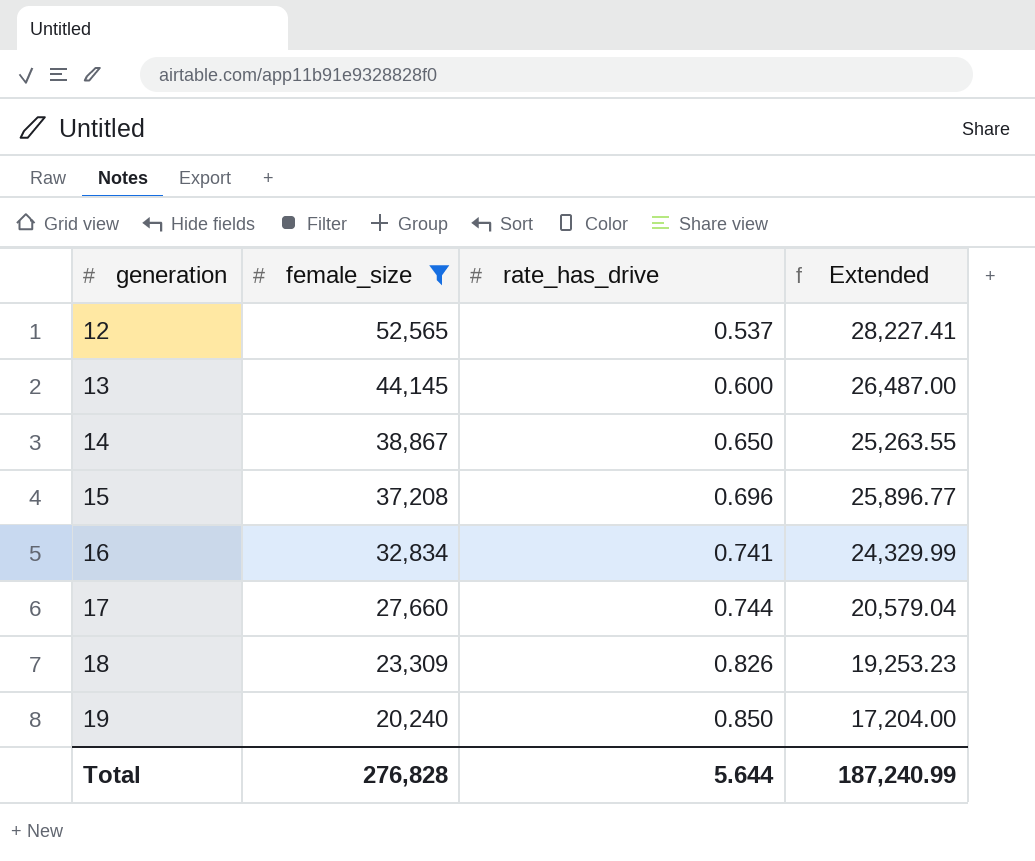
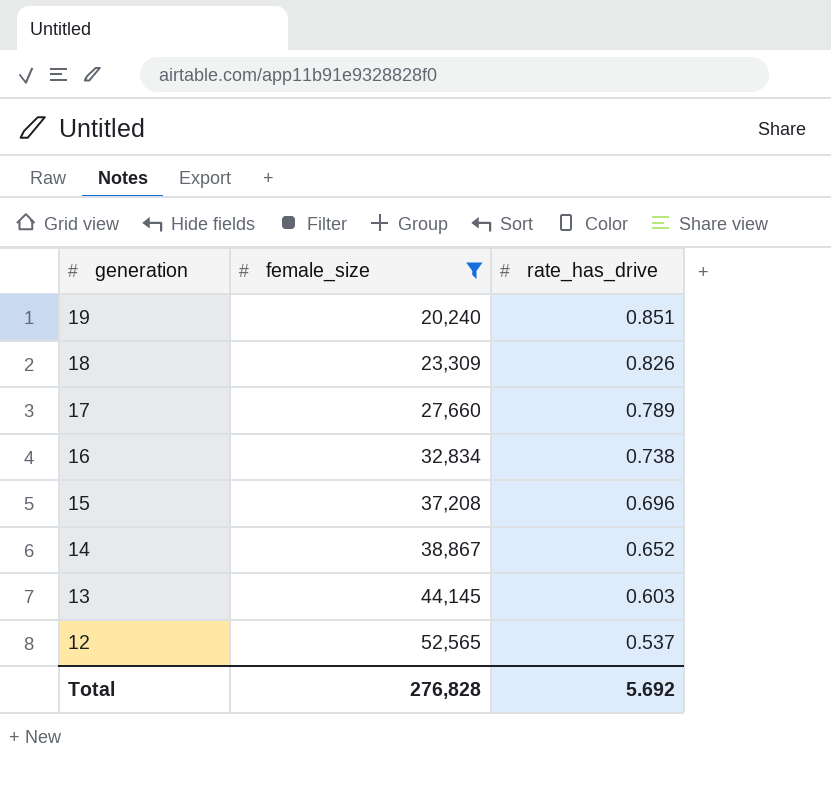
row order: generation ascending -> generation descending
column Extended | formula: [female_size] * [rate_has_drive] -> none
19 | rate_has_drive: 0.850 -> 0.851
17 | rate_has_drive: 0.744 -> 0.789
16 | rate_has_drive: 0.741 -> 0.738
14 | rate_has_drive: 0.650 -> 0.652
13 | rate_has_drive: 0.600 -> 0.603
Total | rate_has_drive: 5.644 -> 5.692

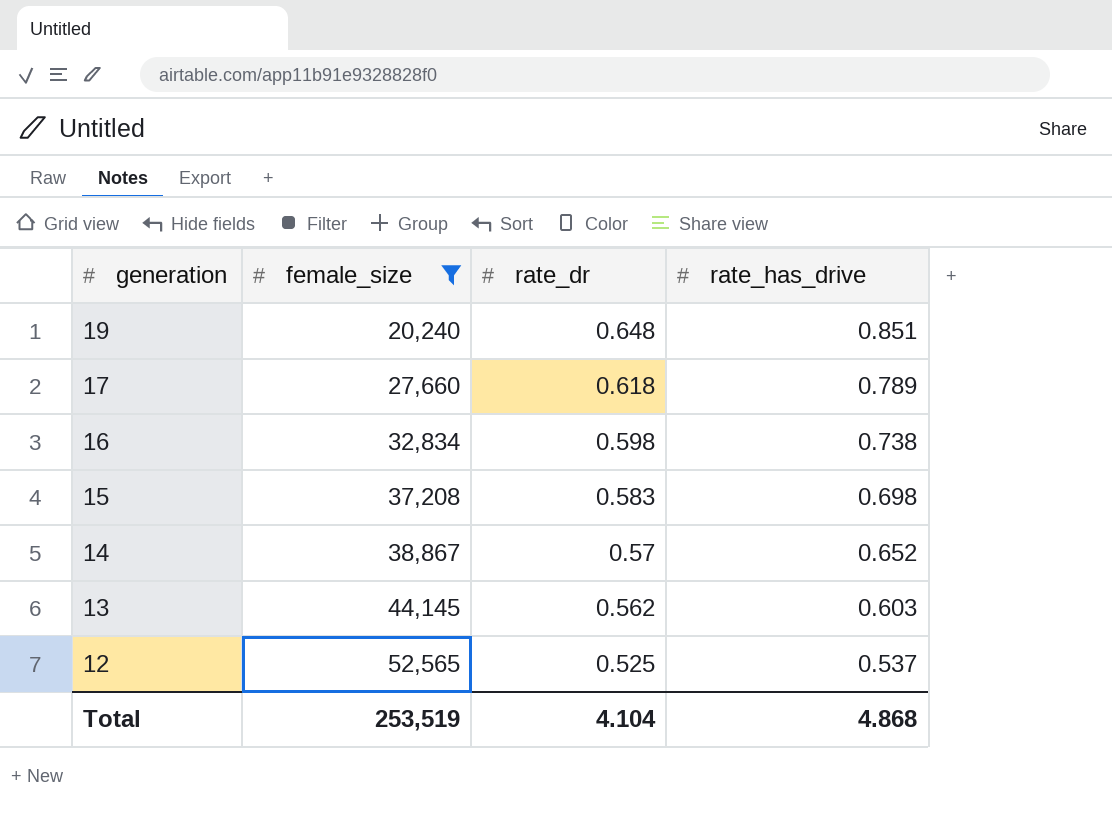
column rate_dr | position: none -> 3
row 18: 23,309 | 0.826 -> none
15 | rate_has_drive: 0.696 -> 0.698
Total | female_size: 276,828 -> 253,519
Total | rate_has_drive: 5.692 -> 4.868

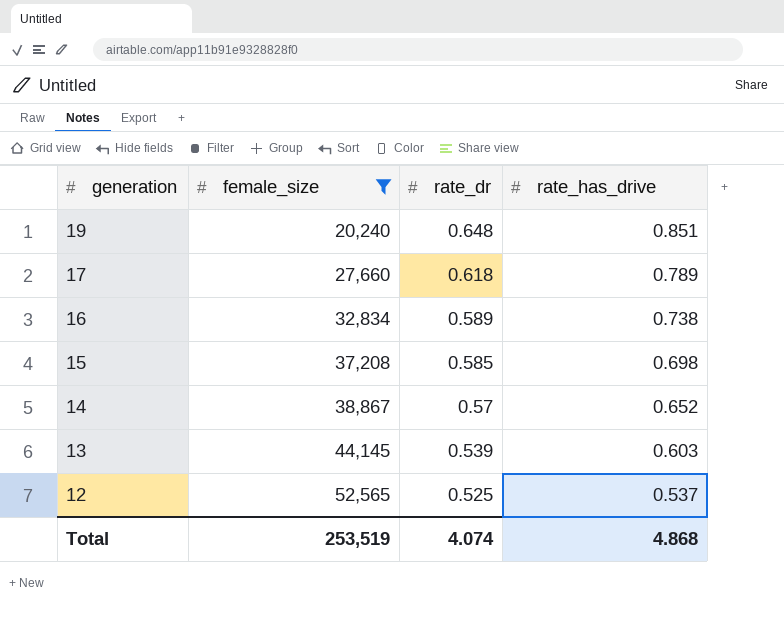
16 | rate_dr: 0.598 -> 0.589
15 | rate_dr: 0.583 -> 0.585
13 | rate_dr: 0.562 -> 0.539
Total | rate_dr: 4.104 -> 4.074

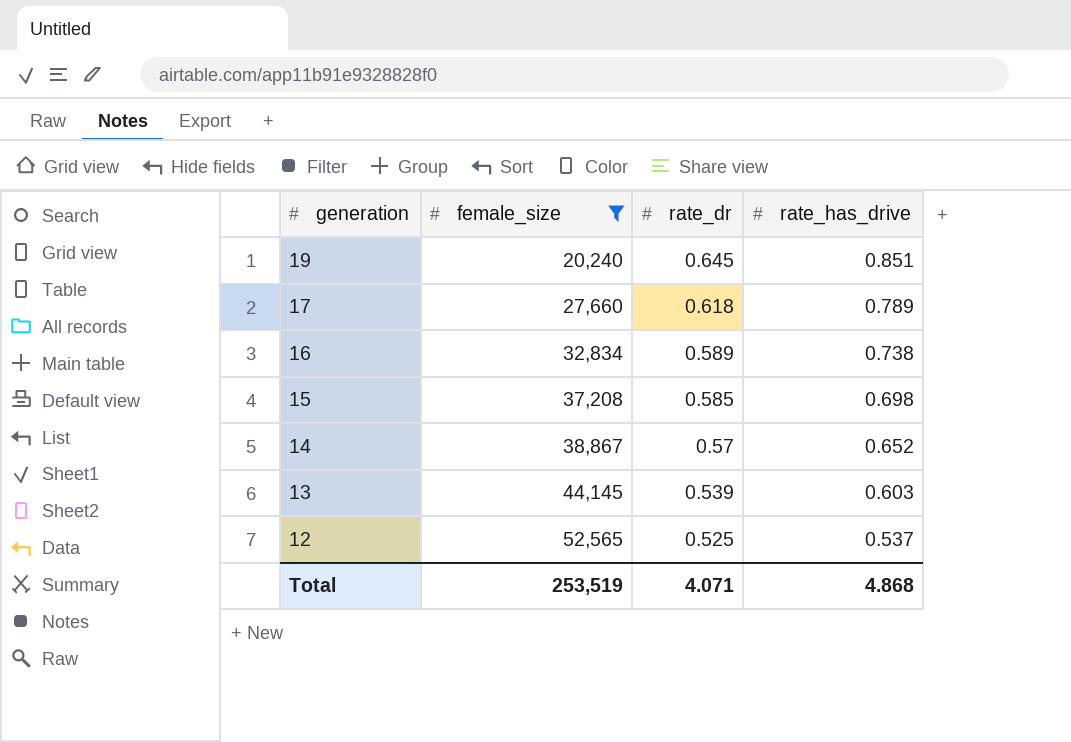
19 | rate_dr: 0.648 -> 0.645
Total | rate_dr: 4.074 -> 4.071

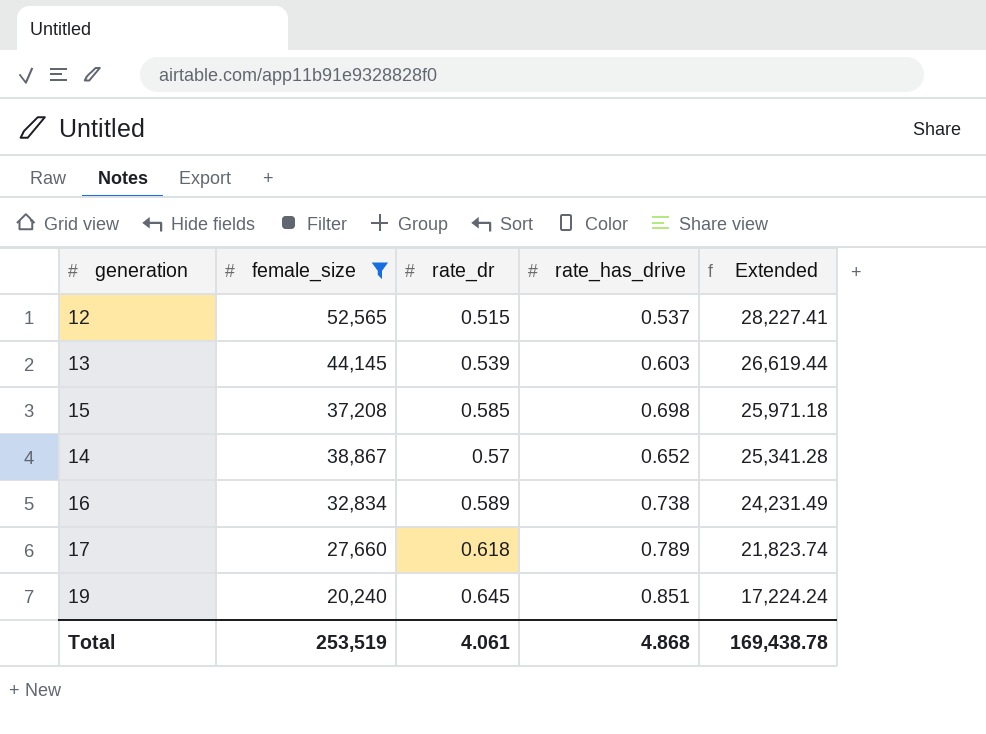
row order: generation descending -> Extended descending
column Extended | formula: none -> [female_size] * [rate_has_drive]
12 | rate_dr: 0.525 -> 0.515
Total | rate_dr: 4.071 -> 4.061

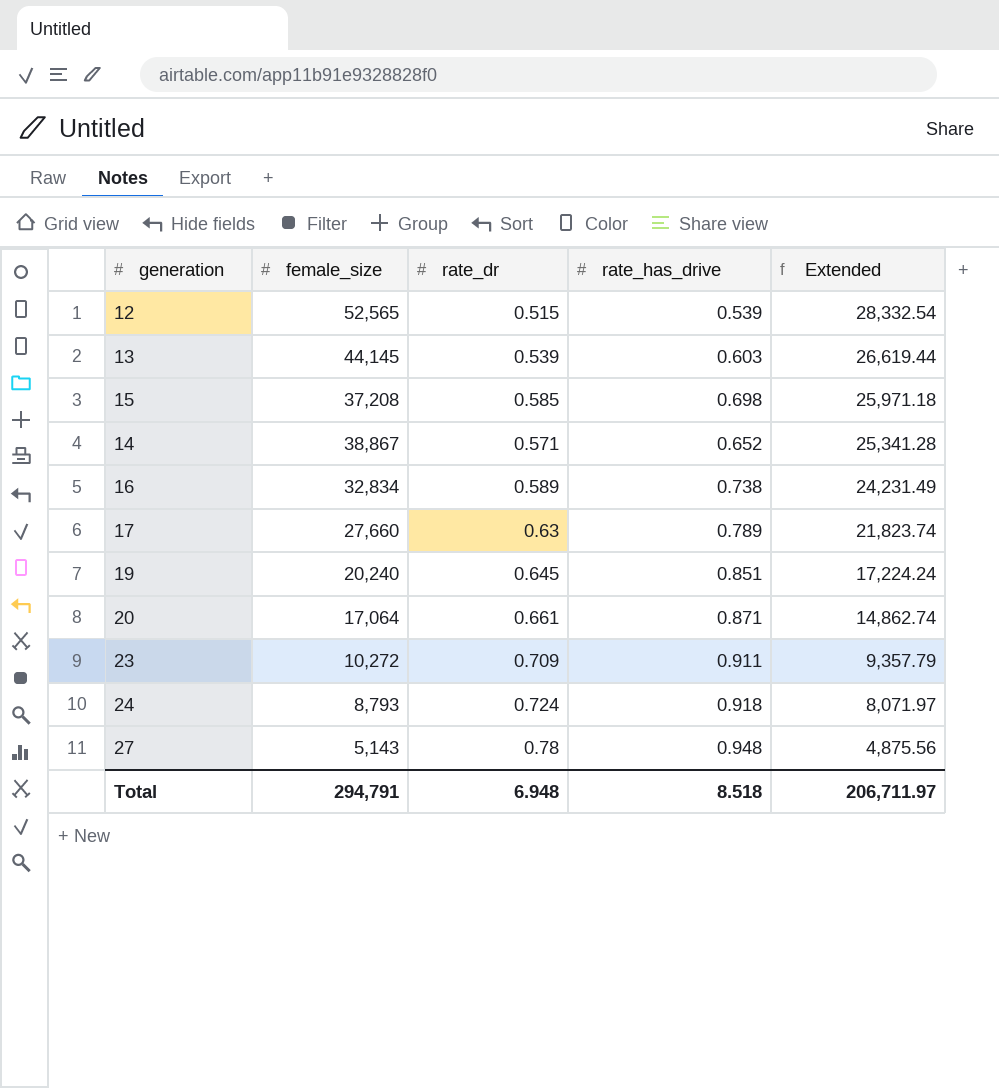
filter: female_size >= 20,240 -> none
12 | rate_has_drive: 0.537 -> 0.539
12 | Extended: 28,227.41 -> 28,332.54
14 | rate_dr: 0.57 -> 0.571
17 | rate_dr: 0.618 -> 0.63
Total | female_size: 253,519 -> 294,791
Total | rate_dr: 4.061 -> 6.948
Total | rate_has_drive: 4.868 -> 8.518
Total | Extended: 169,438.78 -> 206,711.97

